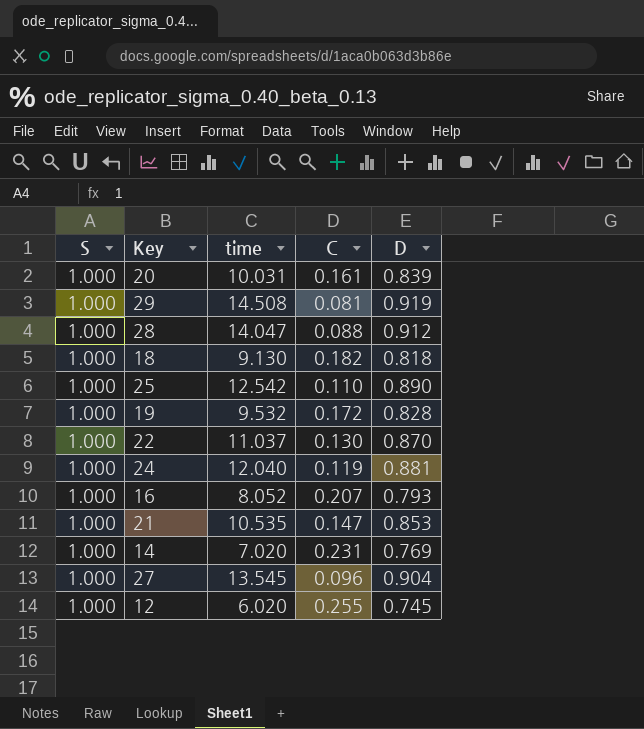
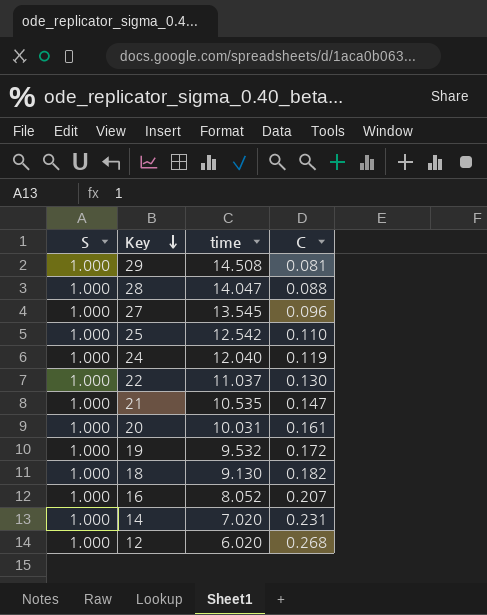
row order: none -> Key descending
column D | formula: [S] - [C] -> none
12 | C: 0.255 -> 0.268

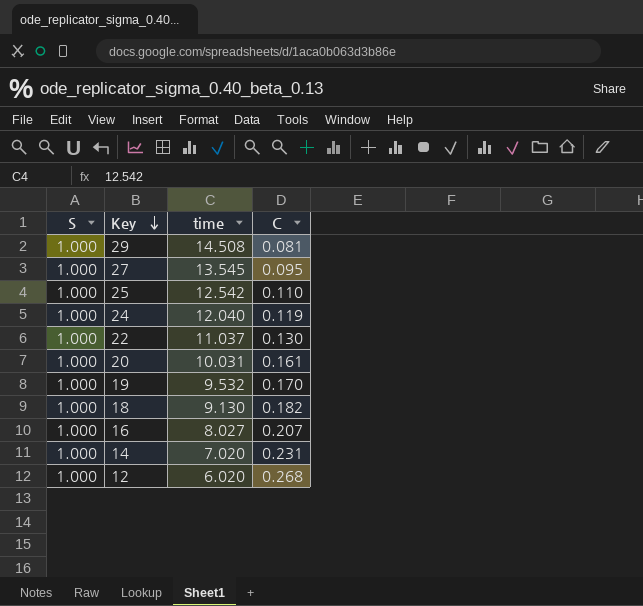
row 28: 1.000 | 14.047 | 0.088 -> none
row 21: 1.000 | 10.535 | 0.147 -> none
27 | C: 0.096 -> 0.095
19 | C: 0.172 -> 0.170
16 | time: 8.052 -> 8.027

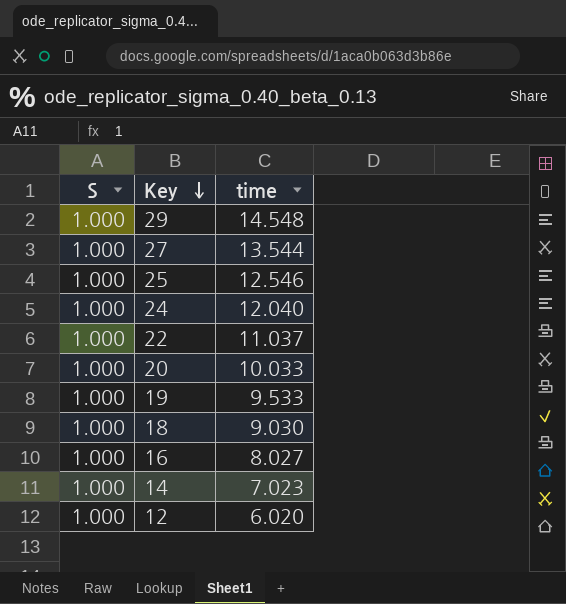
column C | position: 4 -> none
29 | time: 14.508 -> 14.548
27 | time: 13.545 -> 13.544
25 | time: 12.542 -> 12.546
20 | time: 10.031 -> 10.033
19 | time: 9.532 -> 9.533
18 | time: 9.130 -> 9.030
14 | time: 7.020 -> 7.023

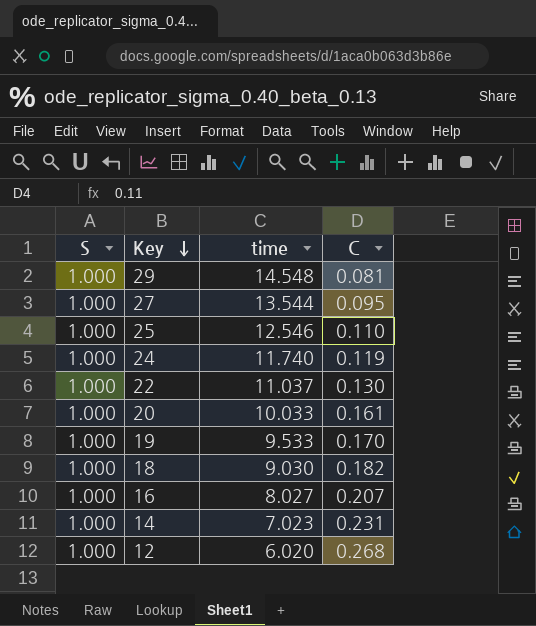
column C | position: none -> 4
24 | time: 12.040 -> 11.740

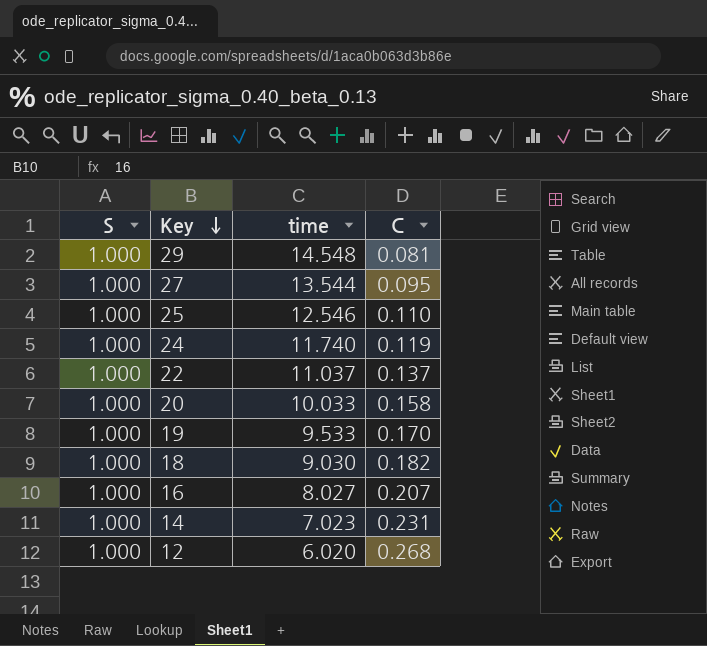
22 | C: 0.130 -> 0.137
20 | C: 0.161 -> 0.158

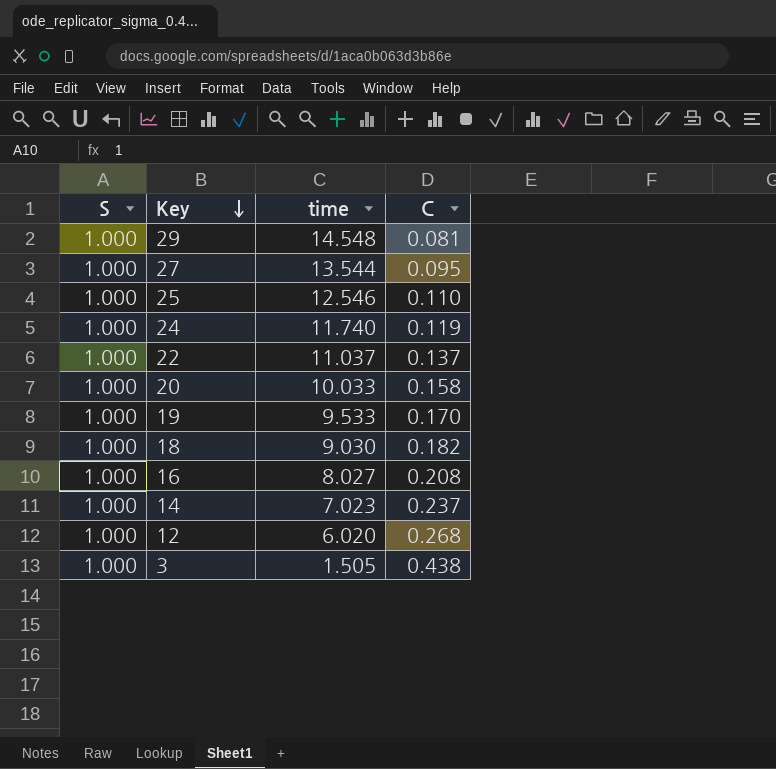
16 | C: 0.207 -> 0.208
14 | C: 0.231 -> 0.237
row 3: none -> 1.000 | 1.505 | 0.438

